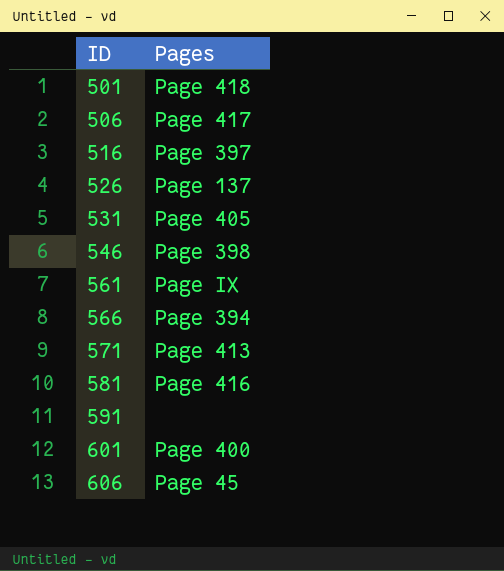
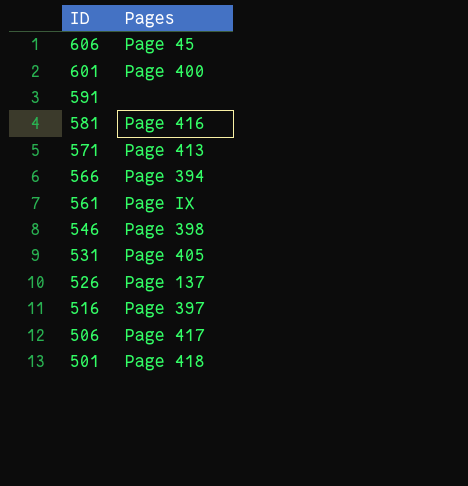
row order: ID ascending -> ID descending

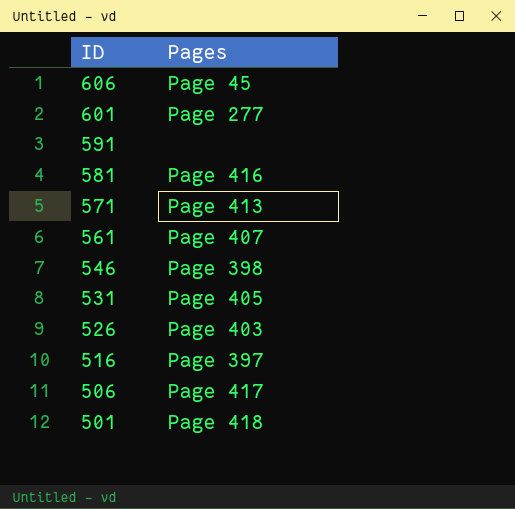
row 566: Page 394 -> none
601 | Pages: Page 400 -> Page 277
561 | Pages: Page IX -> Page 407
526 | Pages: Page 137 -> Page 403

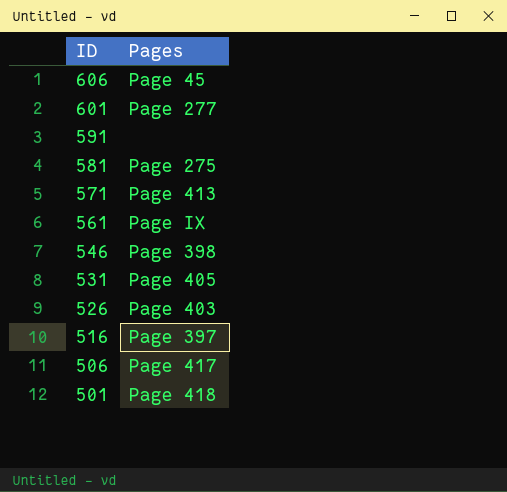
581 | Pages: Page 416 -> Page 275
561 | Pages: Page 407 -> Page IX

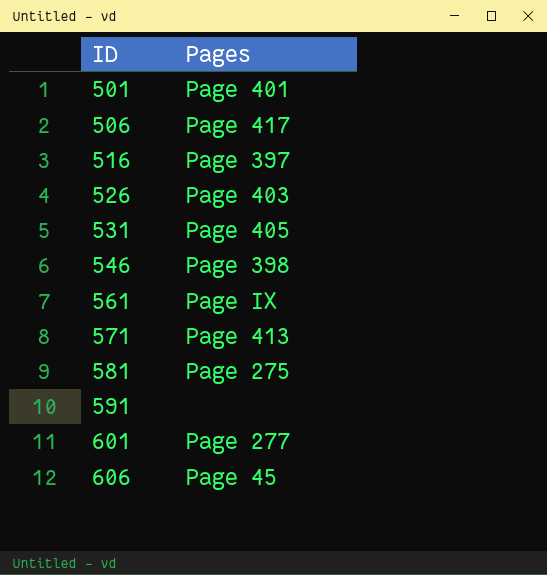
row order: ID descending -> ID ascending
501 | Pages: Page 418 -> Page 401

